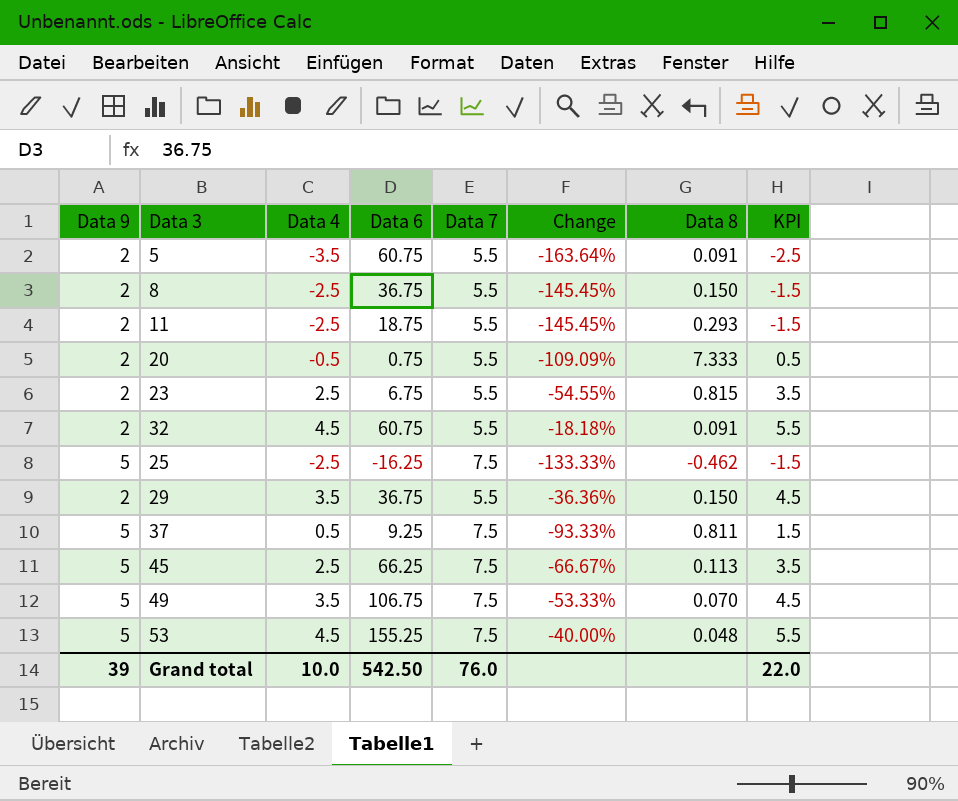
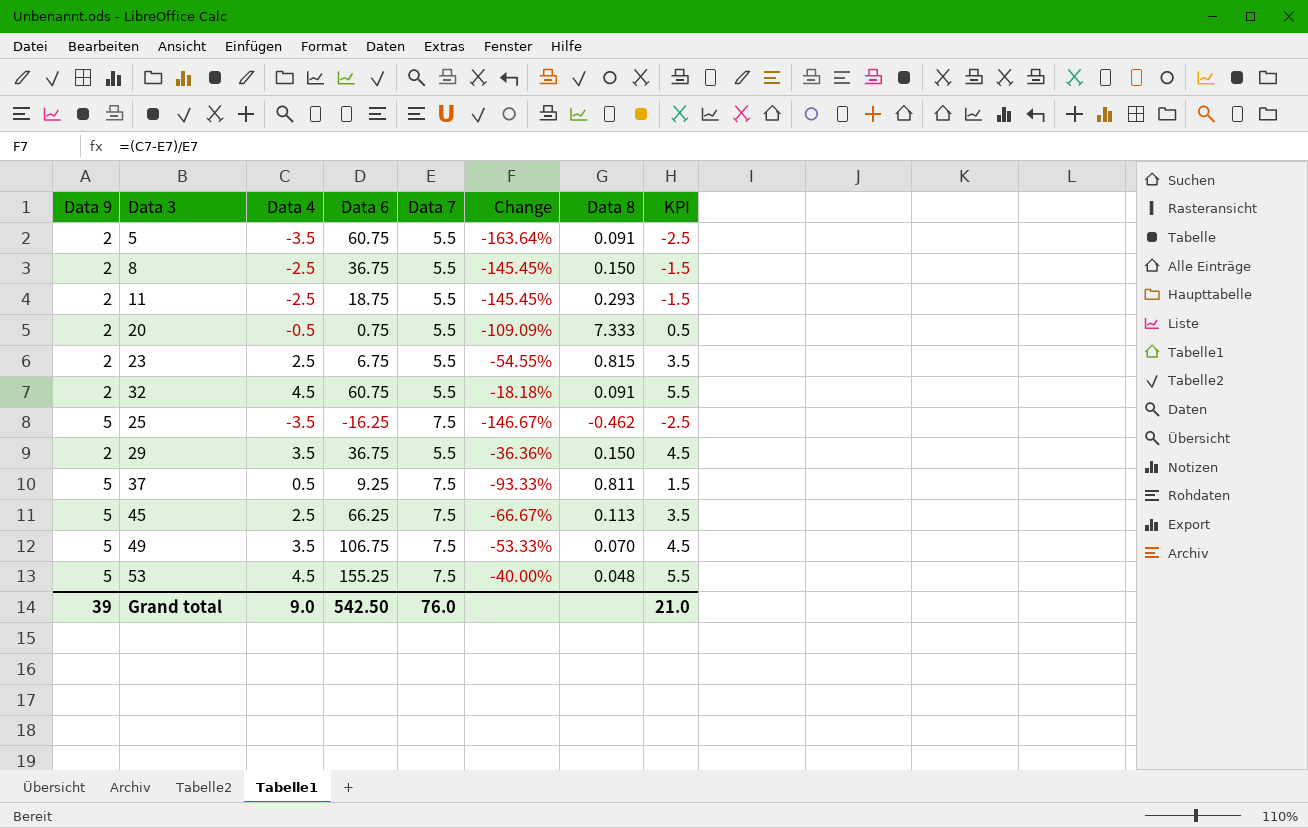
25 | Data 4: -2.5 -> -3.5
25 | Change: -133.33% -> -146.67%
25 | KPI: -1.5 -> -2.5
Grand total | Data 4: 10.0 -> 9.0
Grand total | KPI: 22.0 -> 21.0

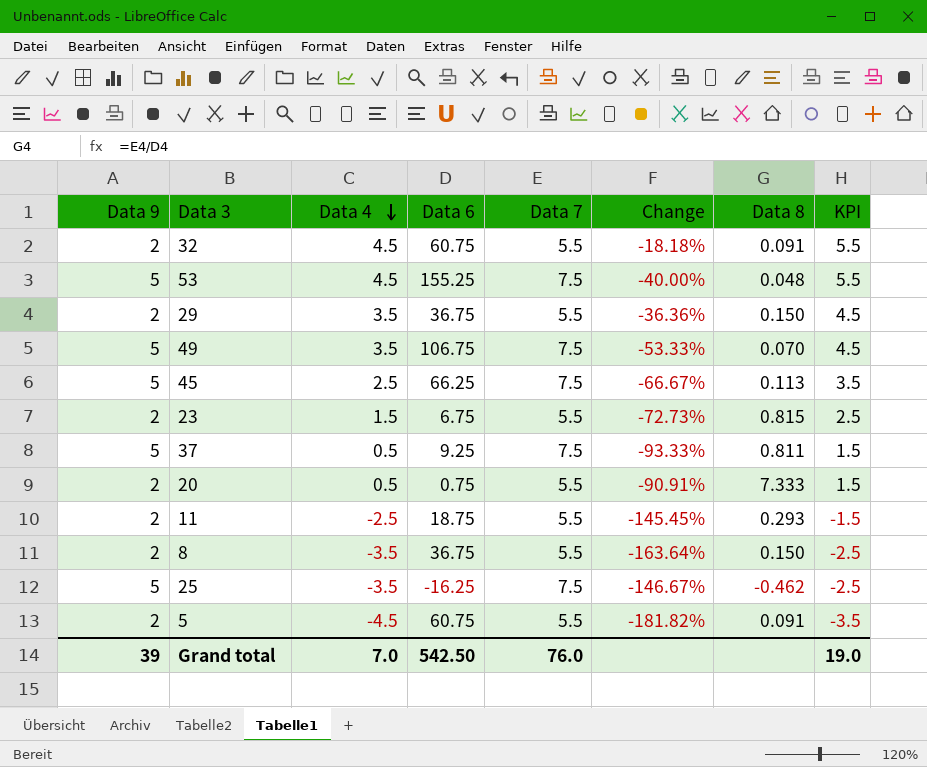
row order: none -> Data 4 descending
23 | Data 4: 2.5 -> 1.5
23 | Change: -54.55% -> -72.73%
23 | KPI: 3.5 -> 2.5
20 | Data 4: -0.5 -> 0.5
20 | Change: -109.09% -> -90.91%
20 | KPI: 0.5 -> 1.5
8 | Data 4: -2.5 -> -3.5
8 | Change: -145.45% -> -163.64%
8 | KPI: -1.5 -> -2.5
5 | Data 4: -3.5 -> -4.5
5 | Change: -163.64% -> -181.82%
5 | KPI: -2.5 -> -3.5
Grand total | Data 4: 9.0 -> 7.0
Grand total | KPI: 21.0 -> 19.0

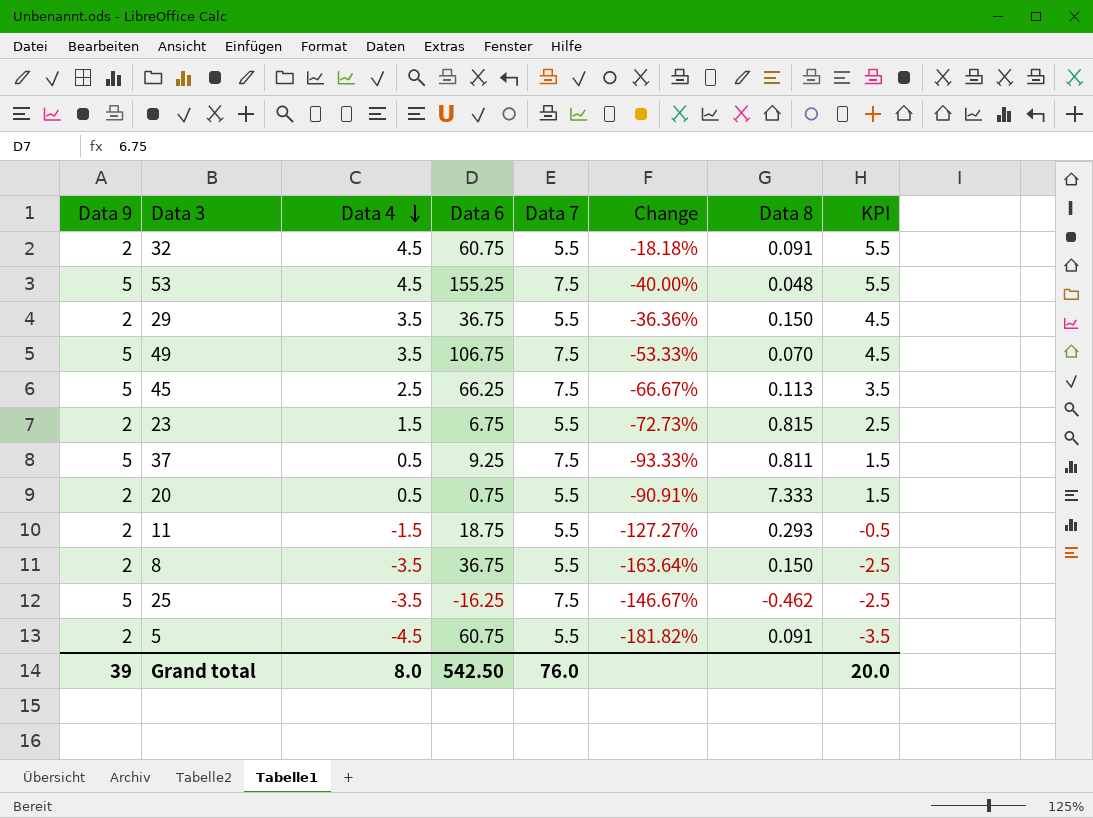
11 | Data 4: -2.5 -> -1.5
11 | Change: -145.45% -> -127.27%
11 | KPI: -1.5 -> -0.5
Grand total | Data 4: 7.0 -> 8.0
Grand total | KPI: 19.0 -> 20.0

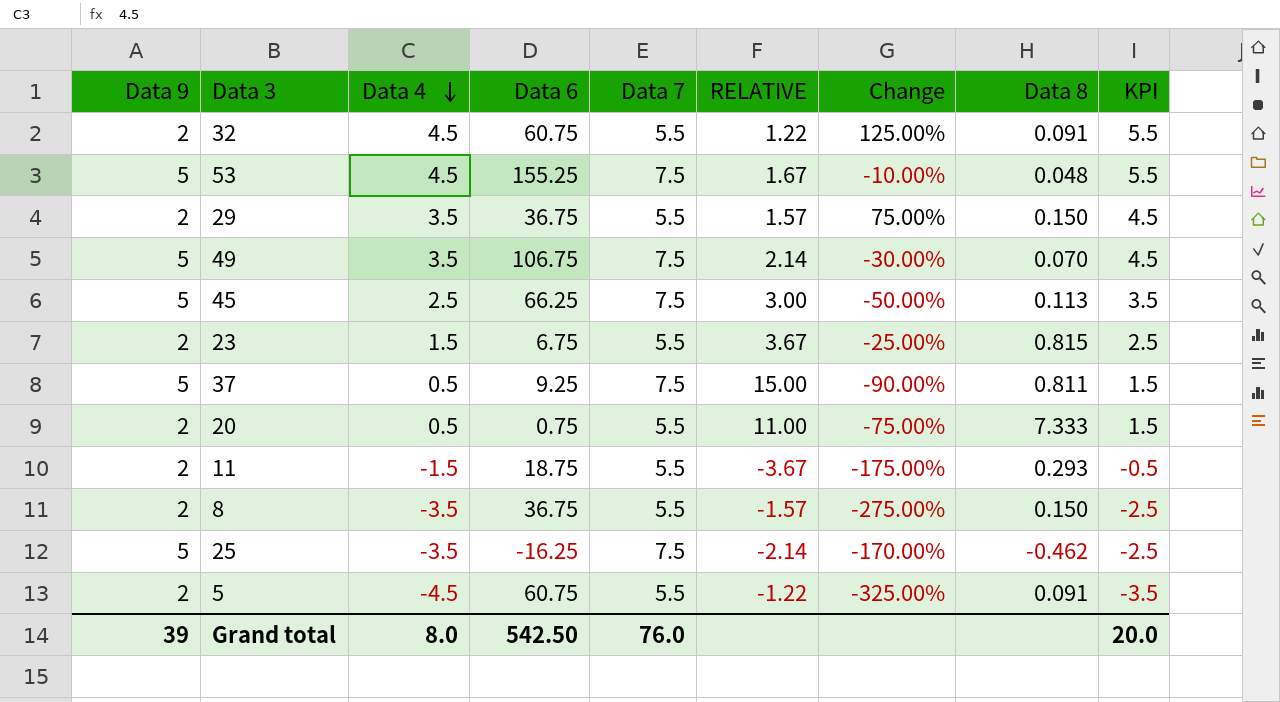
column RELATIVE | formula: none -> [Data 7] / [Data 4]
column Change | formula: ([Data 4] - [Data 7]) / [Data 7] -> ([Data 4] - [Data 9]) / [Data 9]

